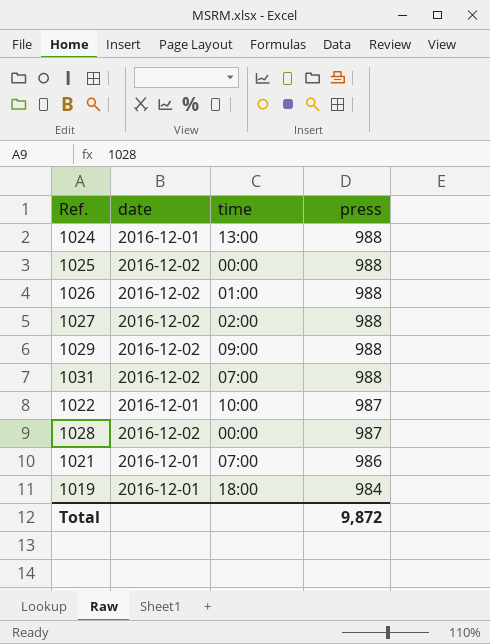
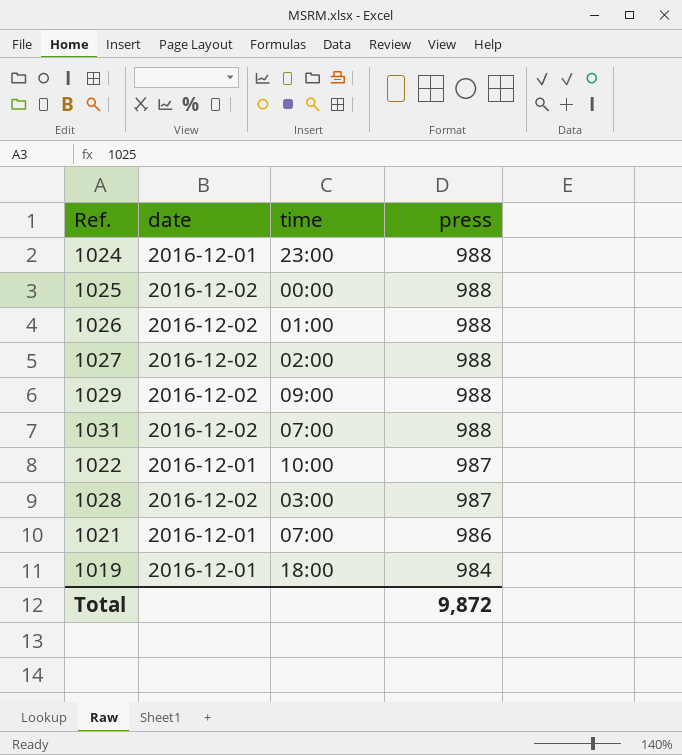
1024 | time: 13:00 -> 23:00
1028 | time: 00:00 -> 03:00

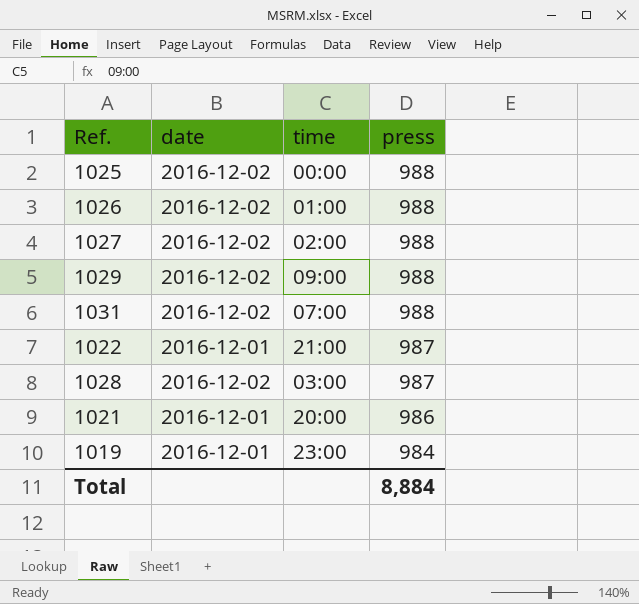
row 1024: 2016-12-01 | 23:00 | 988 -> none
1022 | time: 10:00 -> 21:00
1021 | time: 07:00 -> 20:00
1019 | time: 18:00 -> 23:00
Total | press: 9,872 -> 8,884

